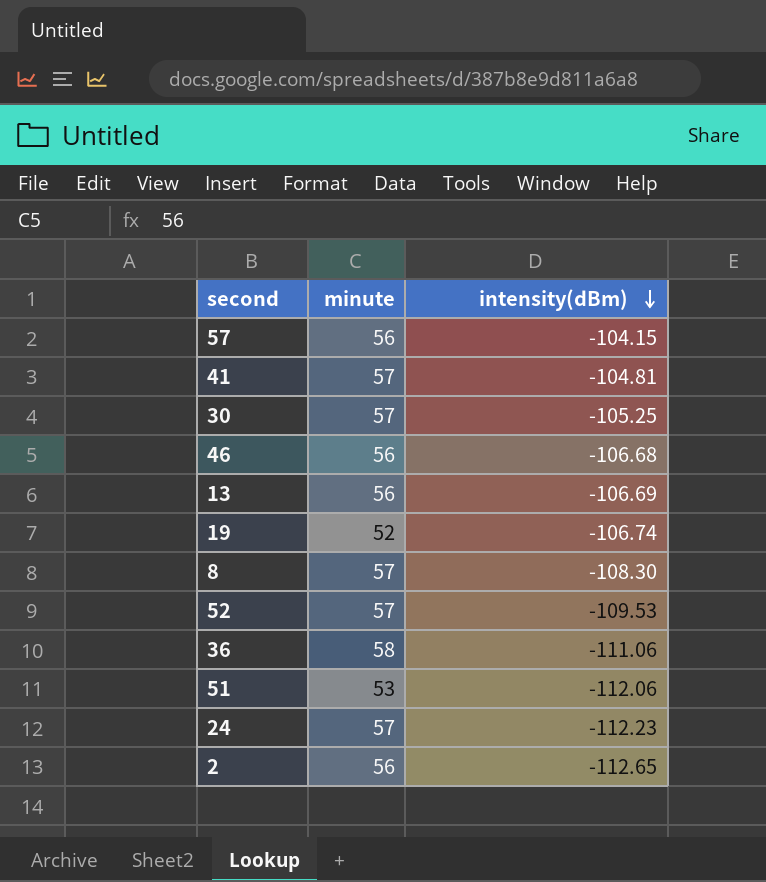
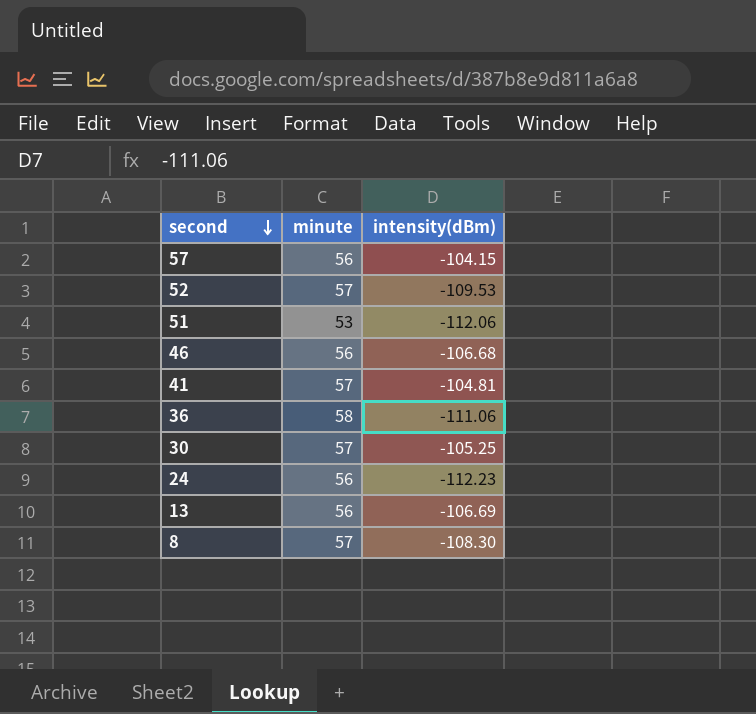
row order: intensity(dBm) descending -> second descending
row 19: 52 | -106.74 -> none
row 2: 56 | -112.65 -> none
24 | minute: 57 -> 56

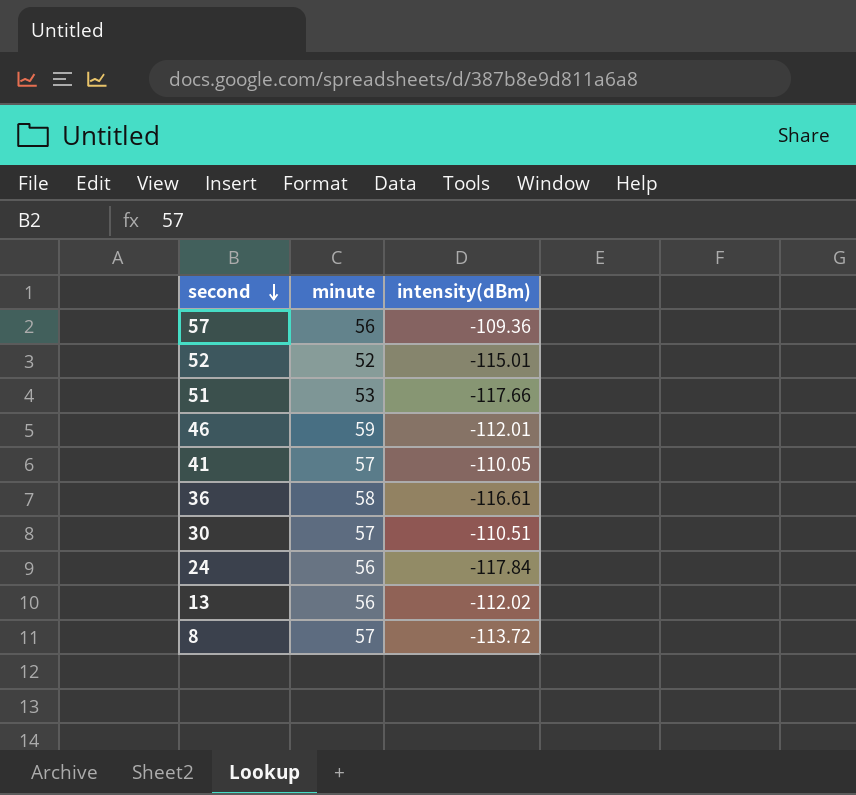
57 | intensity(dBm): -104.15 -> -109.36
52 | minute: 57 -> 52
52 | intensity(dBm): -109.53 -> -115.01
51 | intensity(dBm): -112.06 -> -117.66
46 | minute: 56 -> 59
46 | intensity(dBm): -106.68 -> -112.01
41 | intensity(dBm): -104.81 -> -110.05
36 | intensity(dBm): -111.06 -> -116.61
30 | intensity(dBm): -105.25 -> -110.51
24 | intensity(dBm): -112.23 -> -117.84
13 | intensity(dBm): -106.69 -> -112.02
8 | intensity(dBm): -108.30 -> -113.72

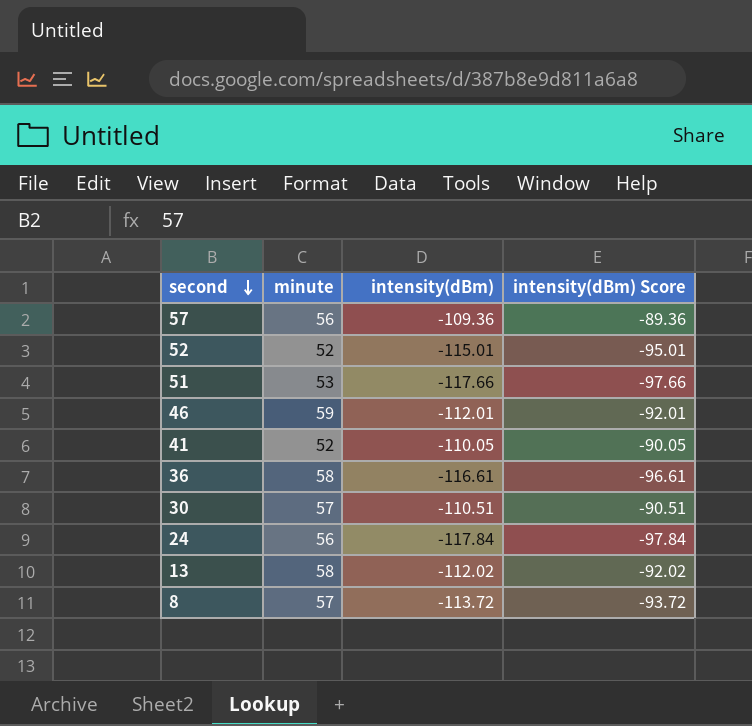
column intensity(dBm) Score | formula: none -> [intensity(dBm)] + 20
41 | minute: 57 -> 52
13 | minute: 56 -> 58

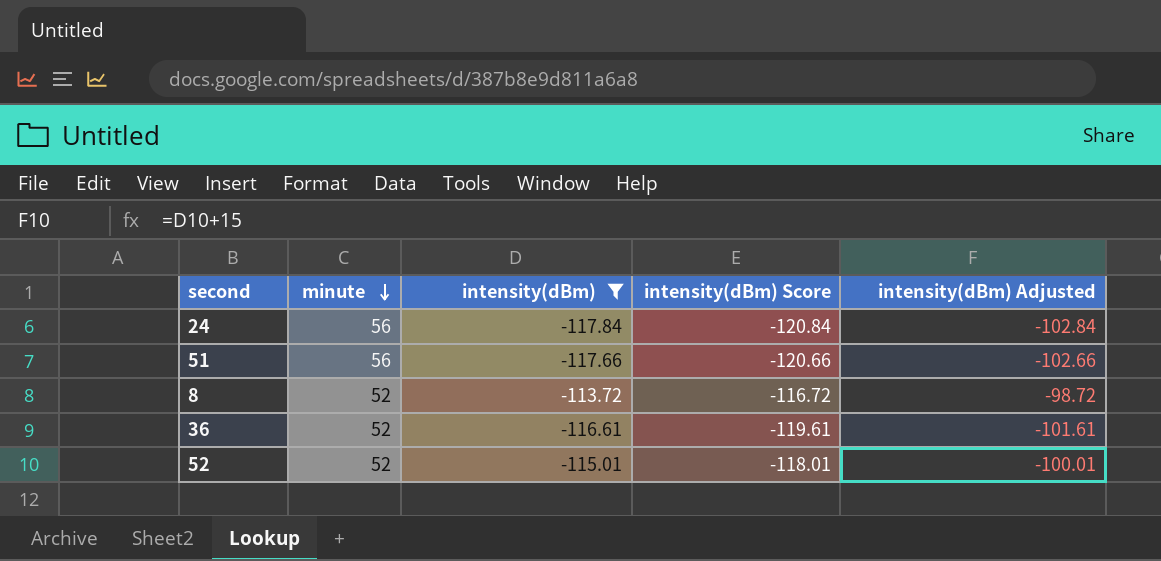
filter: none -> intensity(dBm) <= -113.72
row order: second descending -> minute descending
column intensity(dBm) Score | formula: [intensity(dBm)] + 20 -> [intensity(dBm)] - 3
column intensity(dBm) Adjusted | formula: none -> [intensity(dBm)] + 15
51 | minute: 53 -> 56
8 | minute: 57 -> 52
36 | minute: 58 -> 52

